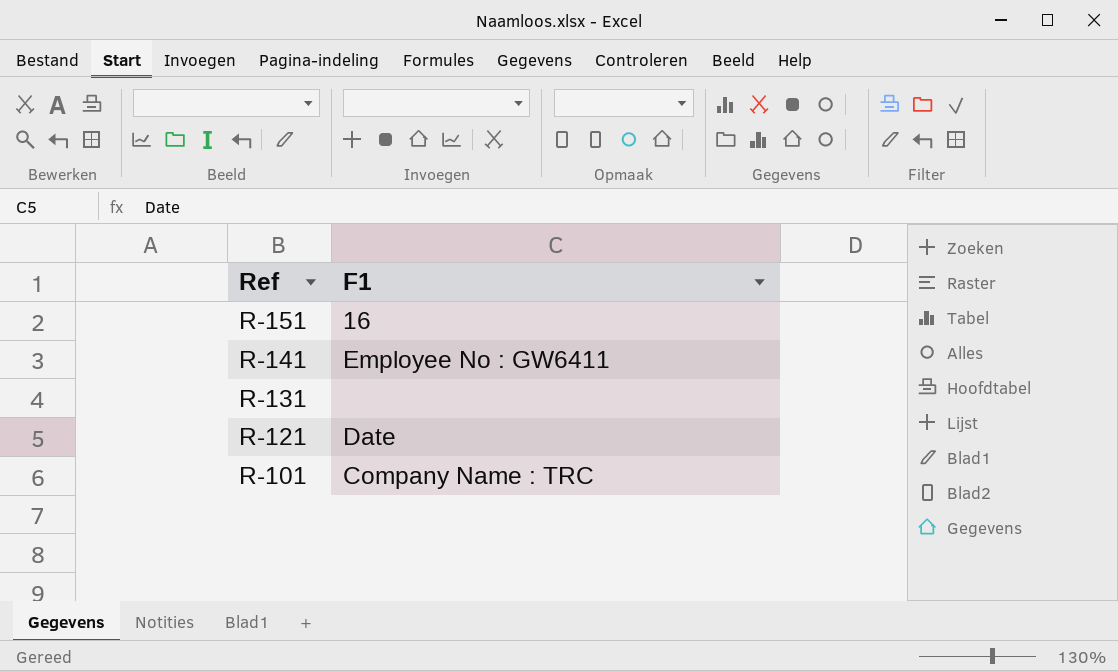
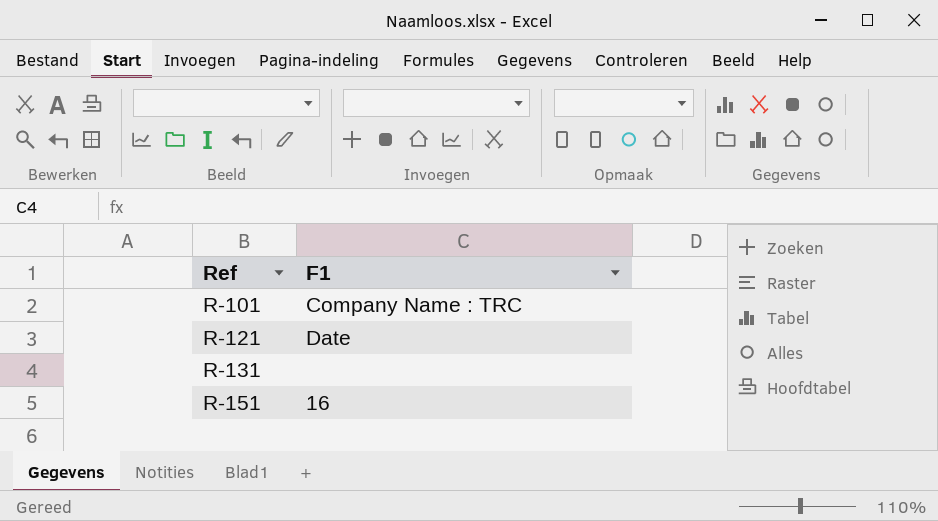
row order: Ref descending -> Ref ascending
row R-141: Employee No : GW6411 -> none

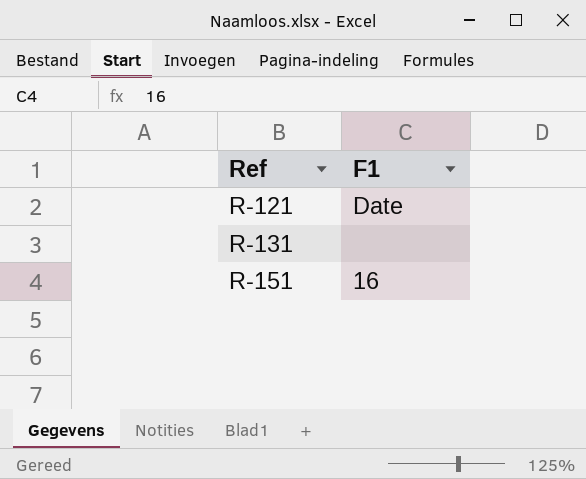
row R-101: Company Name : TRC -> none

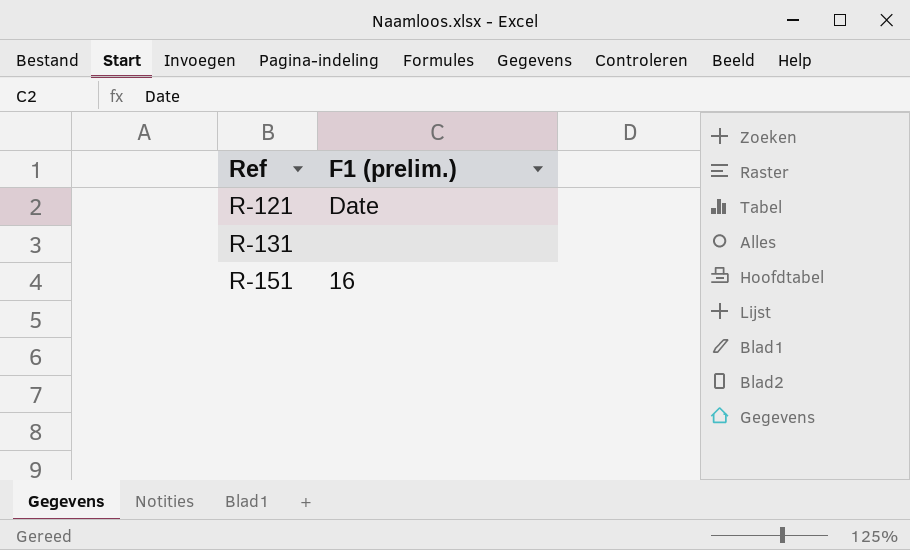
column name: F1 -> F1 (prelim.)

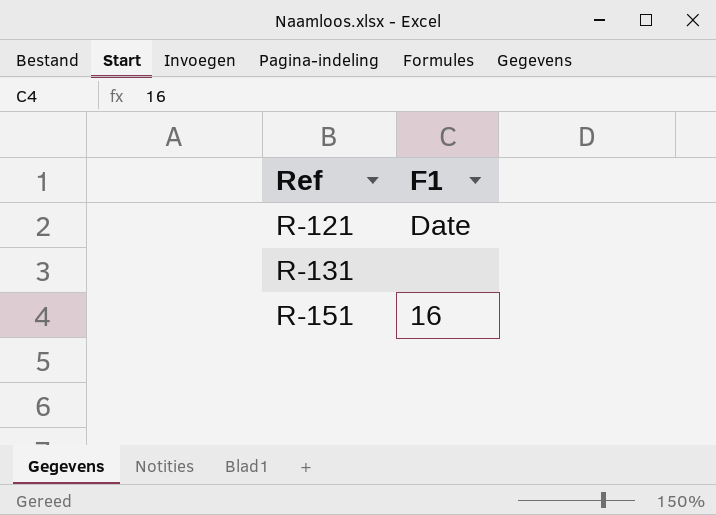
column name: F1 (prelim.) -> F1

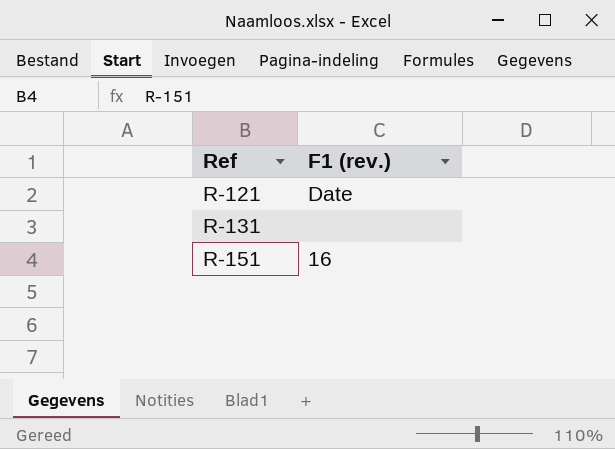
column name: F1 -> F1 (rev.)

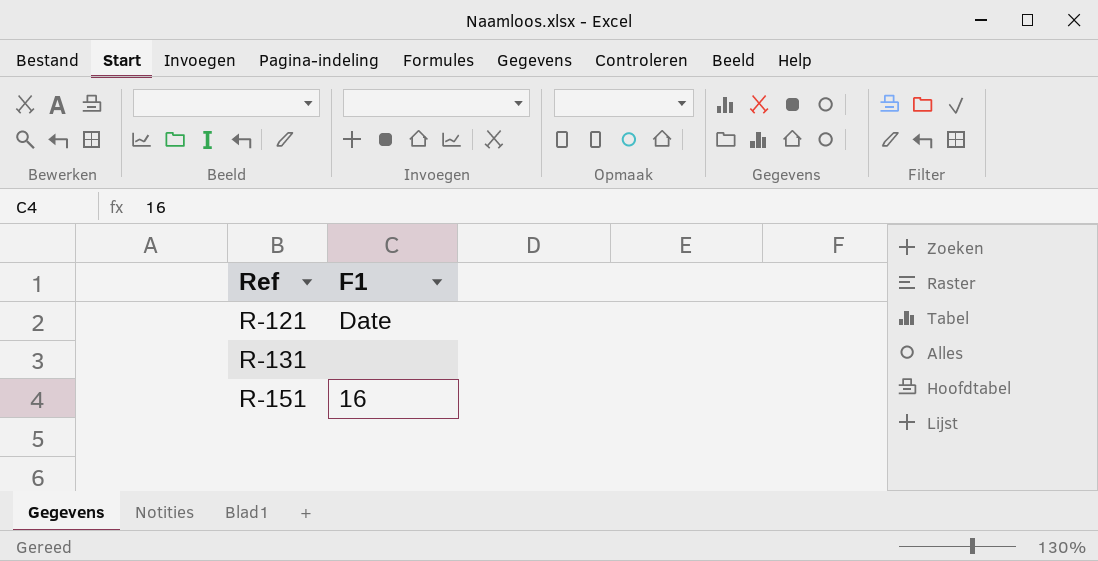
column name: F1 (rev.) -> F1

